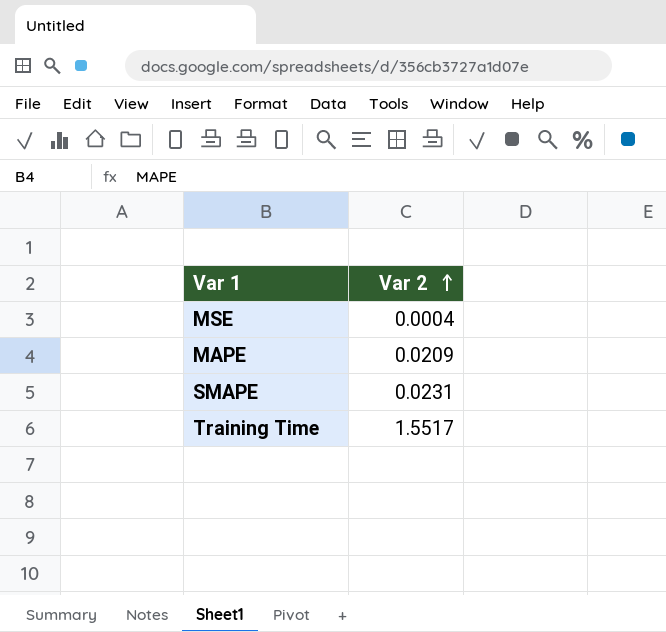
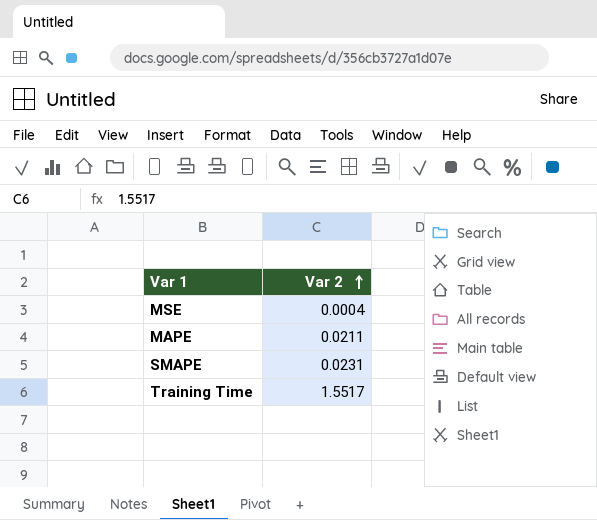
MAPE | Var 2: 0.0209 -> 0.0211

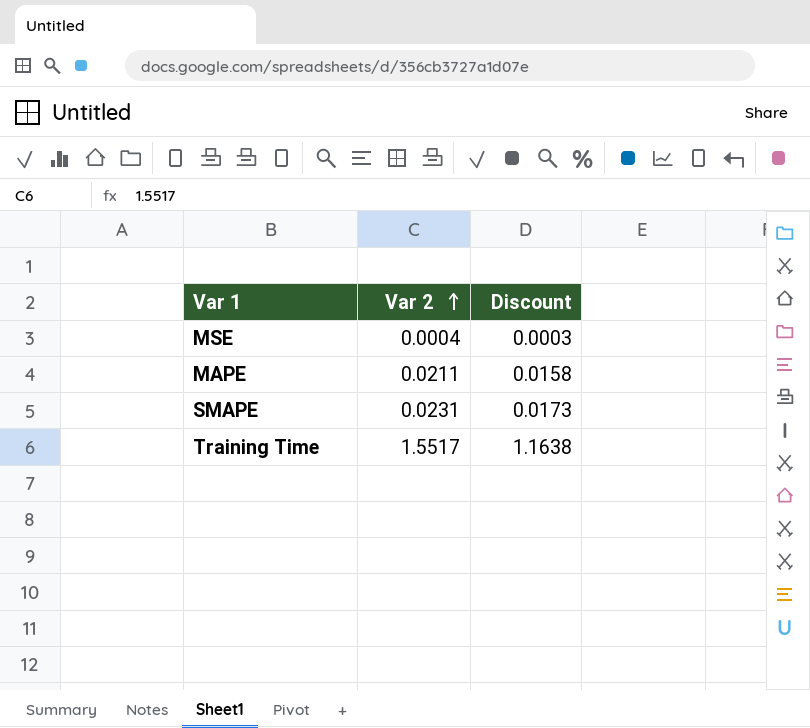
column Discount | formula: none -> [Var 2] * 0.75

